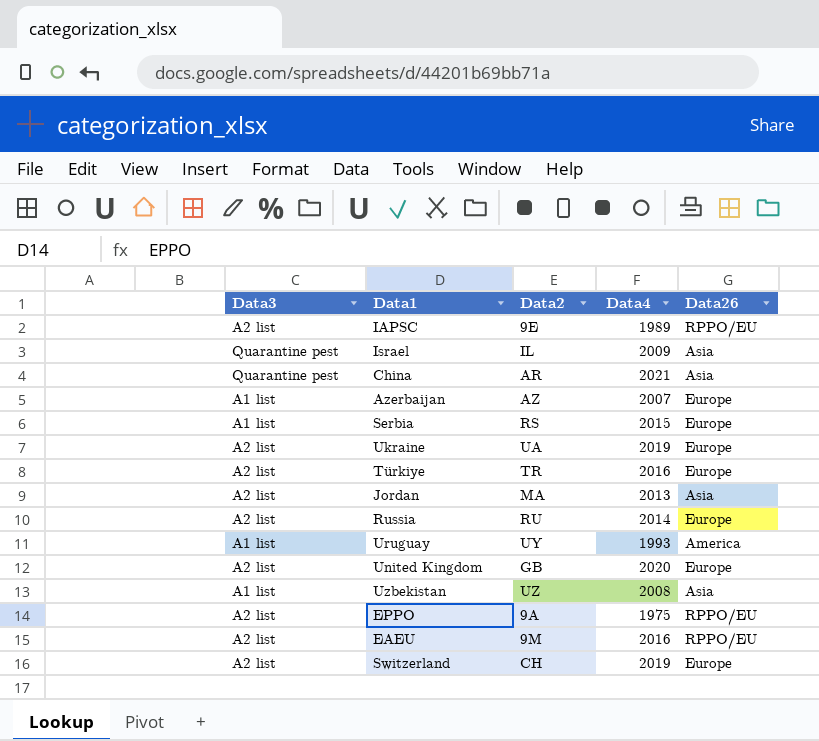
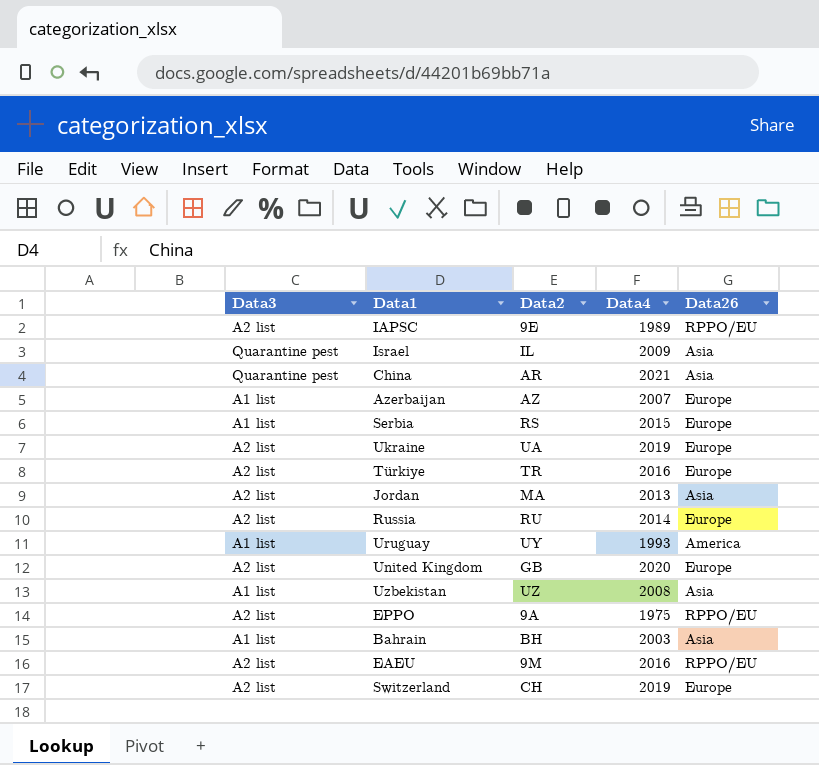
row Bahrain: none -> A1 list | BH | 2003 | Asia

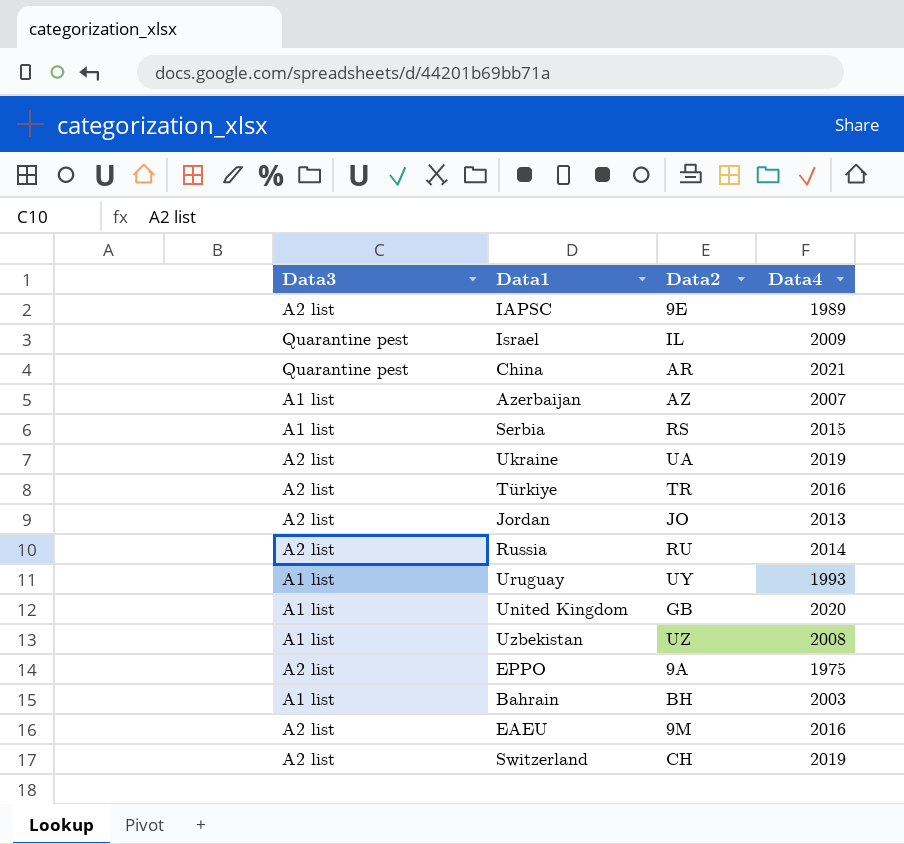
column Data26 | position: 5 -> none
Jordan | Data2: MA -> JO
United Kingdom | Data3: A2 list -> A1 list

